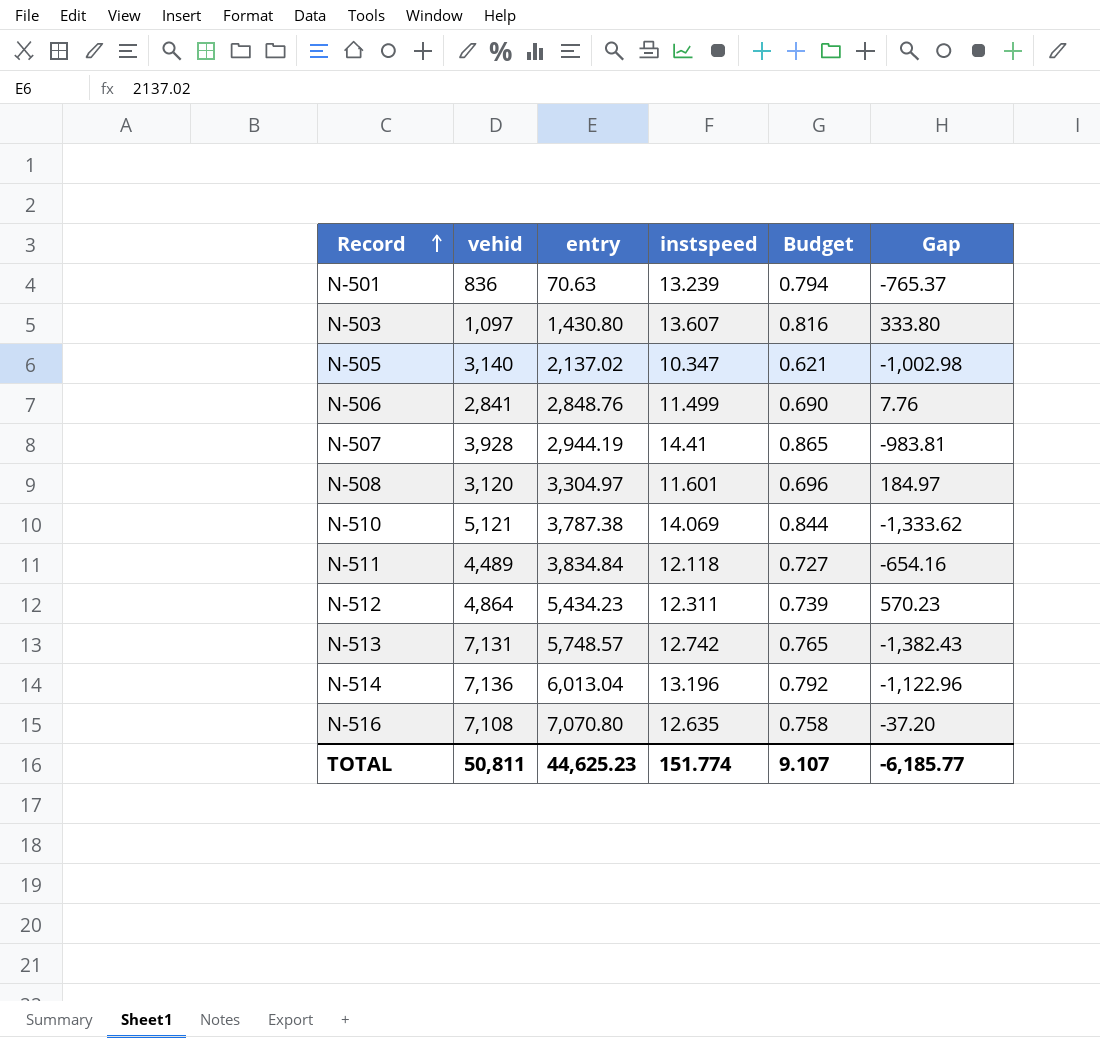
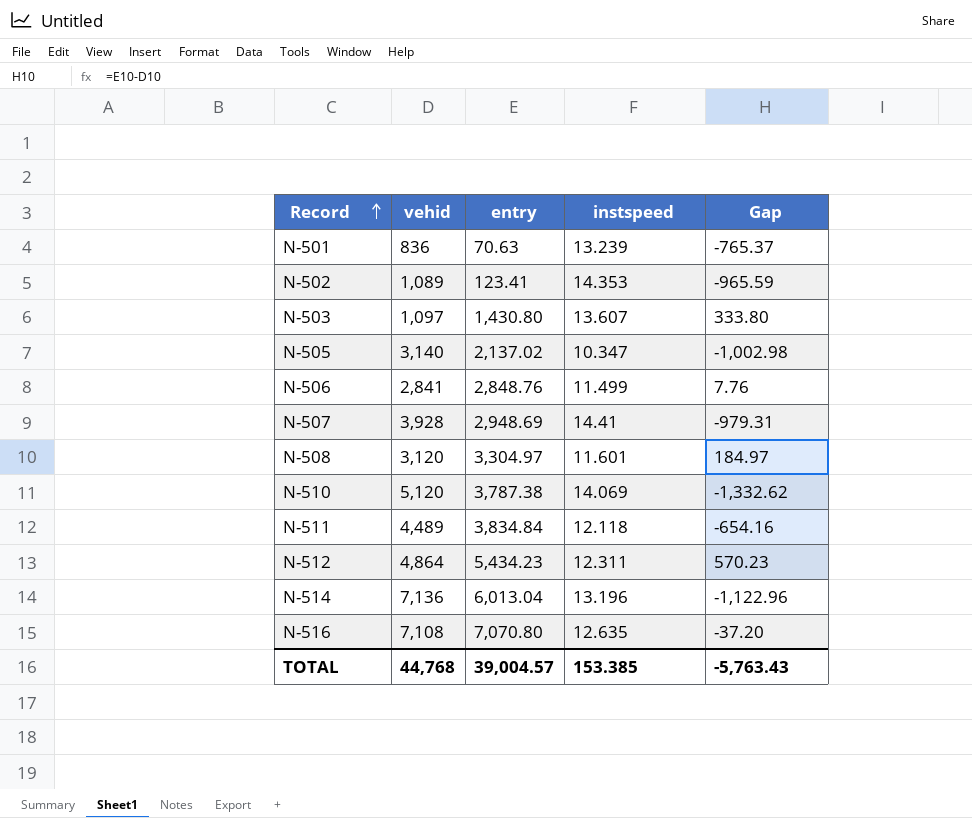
column Budget | formula: [instspeed] * 0.06 -> none
row N-513: 7,131 | 5,748.57 | 12.742 | 0.765 | -1,382.43 -> none
row N-502: none -> 1,089 | 123.41 | 14.353 | -965.59
N-507 | entry: 2,944.19 -> 2,948.69
N-507 | Gap: -983.81 -> -979.31
N-510 | vehid: 5,121 -> 5,120
N-510 | Gap: -1,333.62 -> -1,332.62
TOTAL | vehid: 50,811 -> 44,768
TOTAL | entry: 44,625.23 -> 39,004.57
TOTAL | instspeed: 151.774 -> 153.385
TOTAL | Gap: -6,185.77 -> -5,763.43

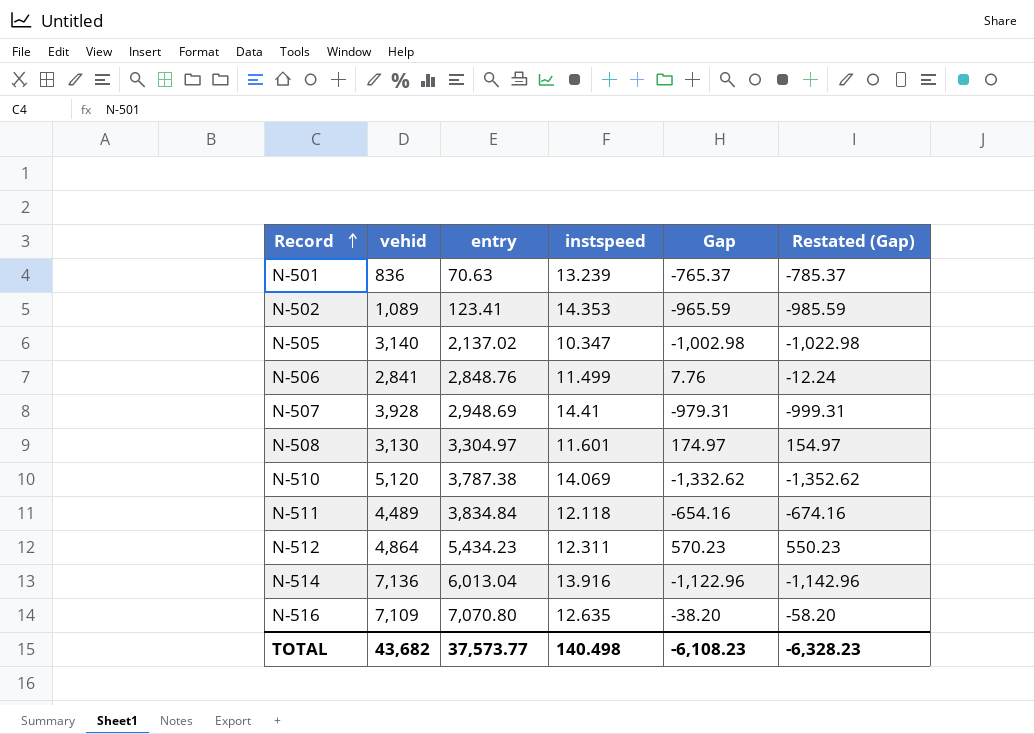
column Restated (Gap) | formula: none -> [Gap] - 20
row N-503: 1,097 | 1,430.80 | 13.607 | 333.80 -> none
N-508 | vehid: 3,120 -> 3,130
N-508 | Gap: 184.97 -> 174.97
N-514 | instspeed: 13.196 -> 13.916
N-516 | vehid: 7,108 -> 7,109
N-516 | Gap: -37.20 -> -38.20
TOTAL | vehid: 44,768 -> 43,682
TOTAL | entry: 39,004.57 -> 37,573.77
TOTAL | instspeed: 153.385 -> 140.498
TOTAL | Gap: -5,763.43 -> -6,108.23

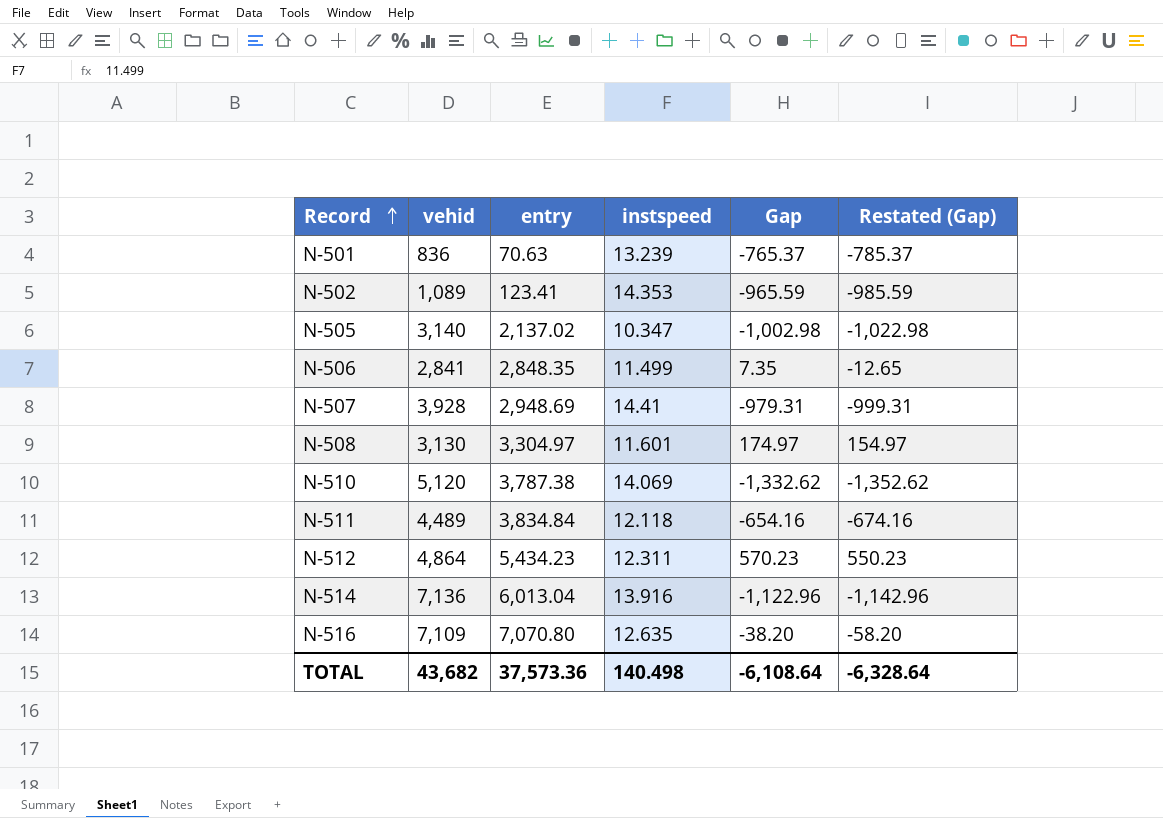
N-506 | entry: 2,848.76 -> 2,848.35
N-506 | Gap: 7.76 -> 7.35
N-506 | Restated (Gap): -12.24 -> -12.65
TOTAL | entry: 37,573.77 -> 37,573.36
TOTAL | Gap: -6,108.23 -> -6,108.64
TOTAL | Restated (Gap): -6,328.23 -> -6,328.64

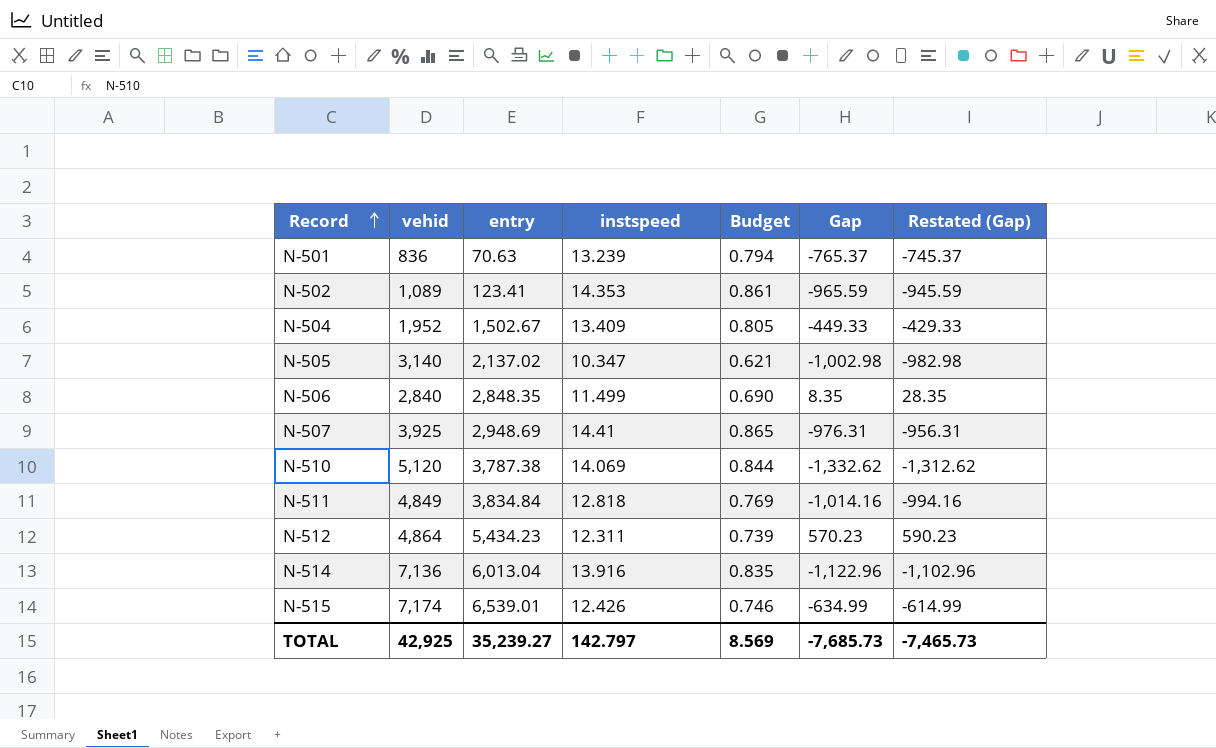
column Budget | formula: none -> [instspeed] * 0.06
column Restated (Gap) | formula: [Gap] - 20 -> [Gap] + 20
row N-508: 3,130 | 3,304.97 | 11.601 | 174.97 | 154.97 -> none
row N-516: 7,109 | 7,070.80 | 12.635 | -38.20 | -58.20 -> none
row N-504: none -> 1,952 | 1,502.67 | 13.409 | 0.805 | -449.33 | -429.33
N-506 | vehid: 2,841 -> 2,840
N-506 | Gap: 7.35 -> 8.35
N-507 | vehid: 3,928 -> 3,925
N-507 | Gap: -979.31 -> -976.31
N-511 | vehid: 4,489 -> 4,849
N-511 | instspeed: 12.118 -> 12.818
N-511 | Gap: -654.16 -> -1,014.16
row N-515: none -> 7,174 | 6,539.01 | 12.426 | 0.746 | -634.99 | -614.99
TOTAL | vehid: 43,682 -> 42,925
TOTAL | entry: 37,573.36 -> 35,239.27
TOTAL | instspeed: 140.498 -> 142.797
TOTAL | Gap: -6,108.64 -> -7,685.73
TOTAL | Restated (Gap): -6,328.64 -> -7,465.73

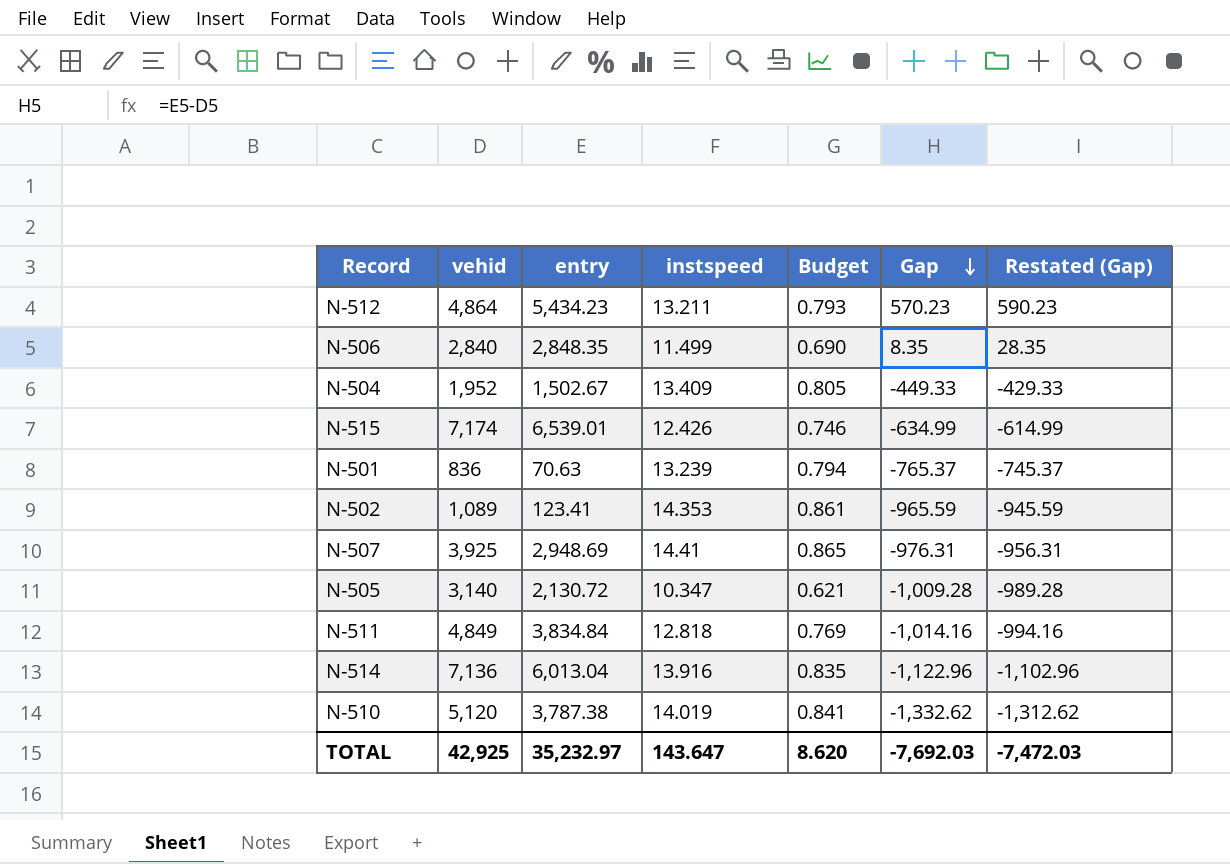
row order: Record ascending -> Gap descending
N-512 | instspeed: 12.311 -> 13.211
N-512 | Budget: 0.739 -> 0.793
N-505 | entry: 2,137.02 -> 2,130.72
N-505 | Gap: -1,002.98 -> -1,009.28
N-505 | Restated (Gap): -982.98 -> -989.28
N-510 | instspeed: 14.069 -> 14.019
N-510 | Budget: 0.844 -> 0.841
TOTAL | entry: 35,239.27 -> 35,232.97
TOTAL | instspeed: 142.797 -> 143.647
TOTAL | Budget: 8.569 -> 8.620
TOTAL | Gap: -7,685.73 -> -7,692.03
TOTAL | Restated (Gap): -7,465.73 -> -7,472.03

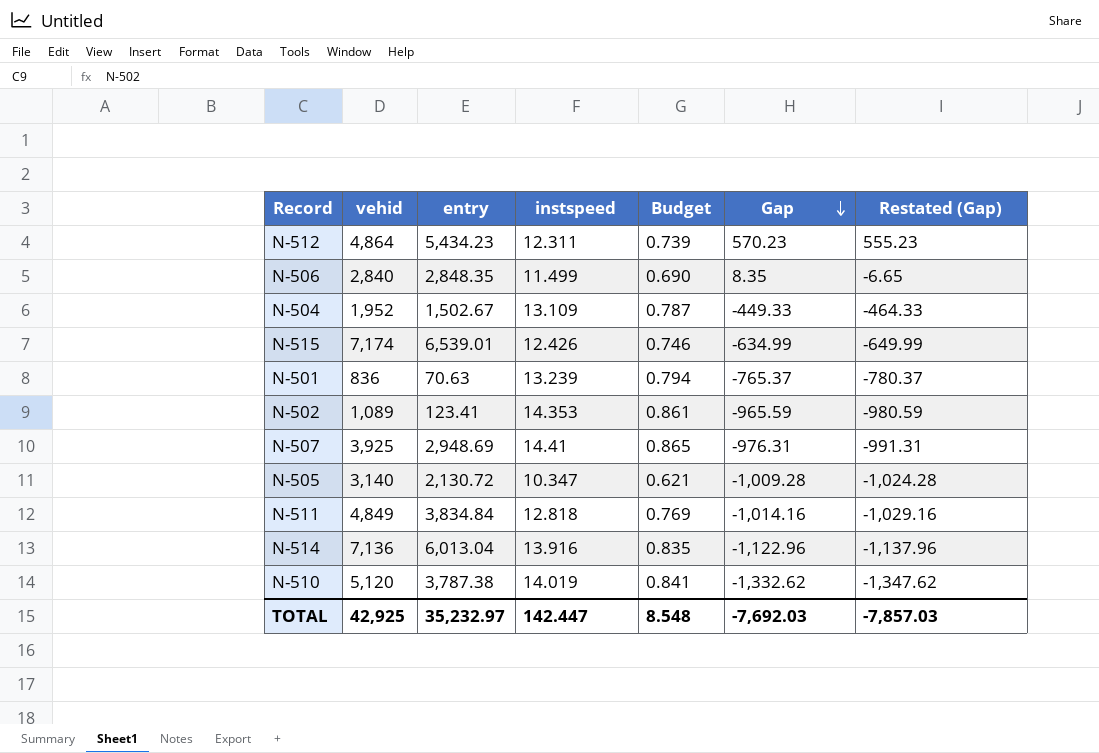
column Restated (Gap) | formula: [Gap] + 20 -> [Gap] - 15
N-512 | instspeed: 13.211 -> 12.311
N-512 | Budget: 0.793 -> 0.739
N-504 | instspeed: 13.409 -> 13.109
N-504 | Budget: 0.805 -> 0.787
TOTAL | instspeed: 143.647 -> 142.447
TOTAL | Budget: 8.620 -> 8.548
TOTAL | Restated (Gap): -7,472.03 -> -7,857.03

